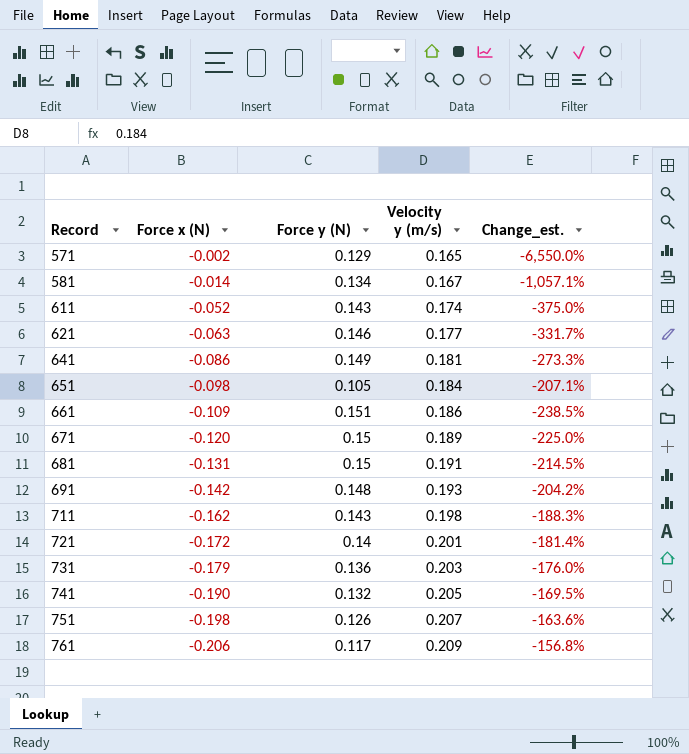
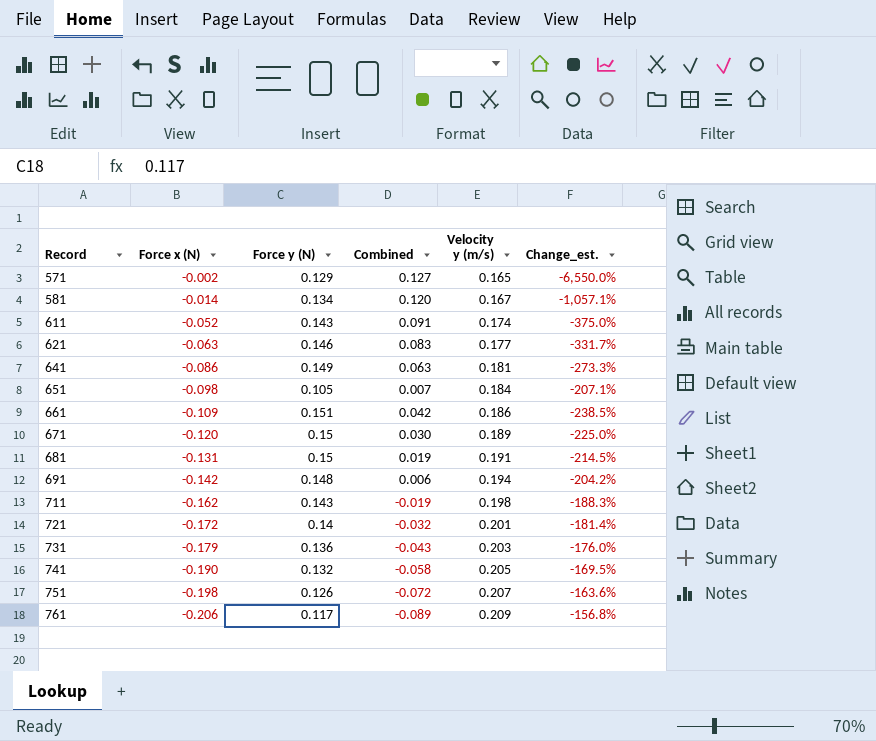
column Combined | formula: none -> [Force x (N)] + [Force y (N)]
691 | Velocity y (m/s): 0.193 -> 0.194

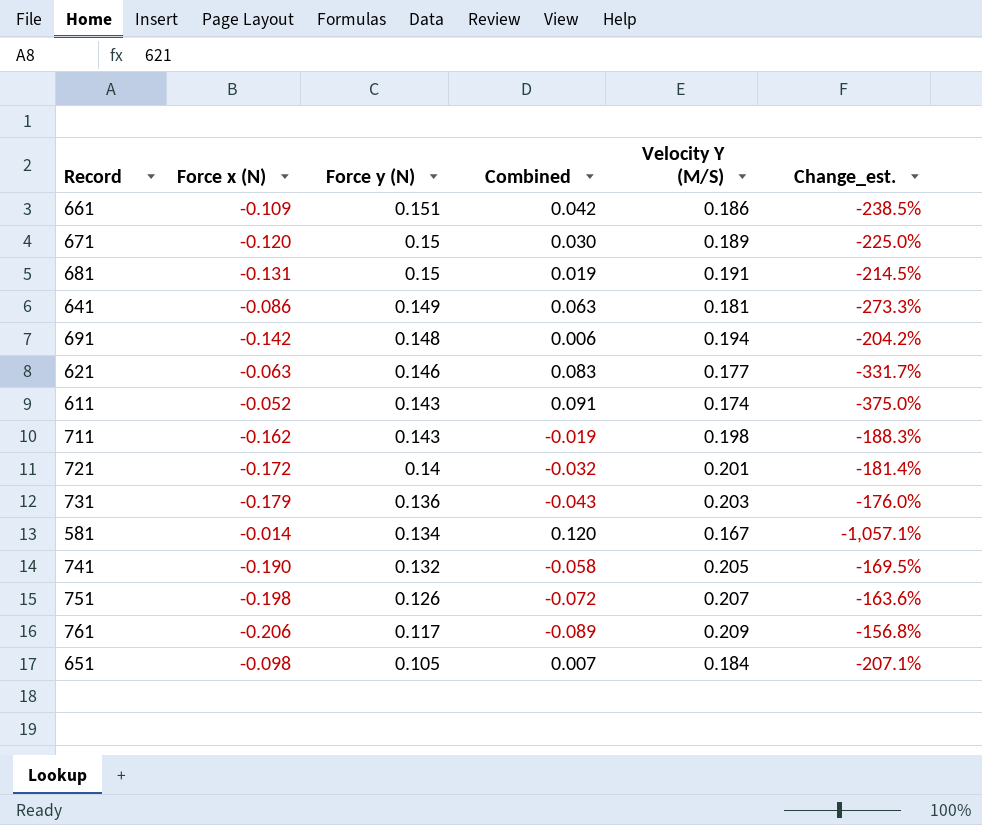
row order: Record ascending -> Force y (N) descending
column name: Velocity y (m/s) -> Velocity Y (M/S)
row 571: -0.002 | 0.129 | 0.127 | 0.165 | -6,550.0% -> none

